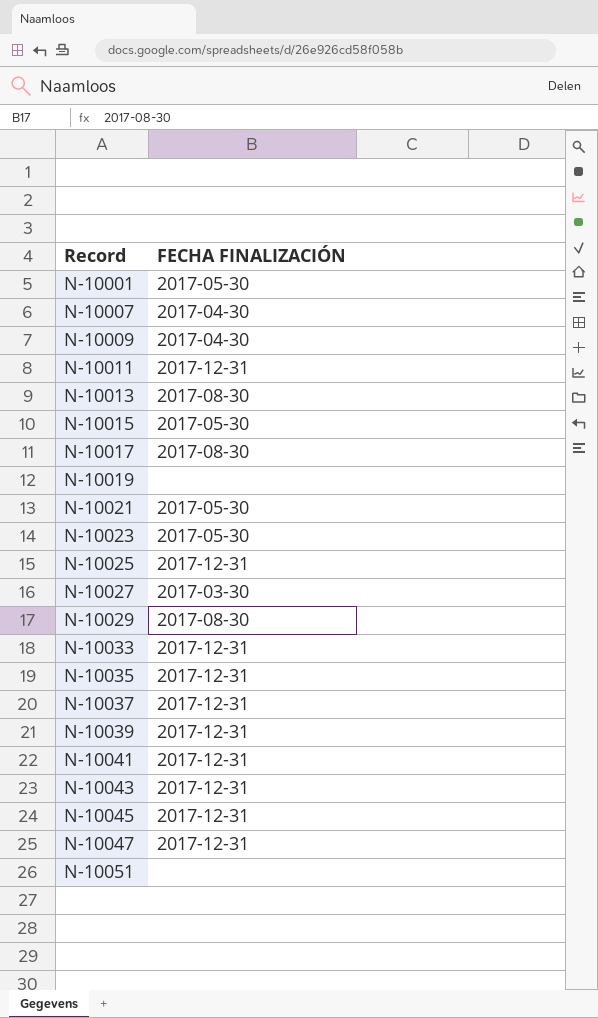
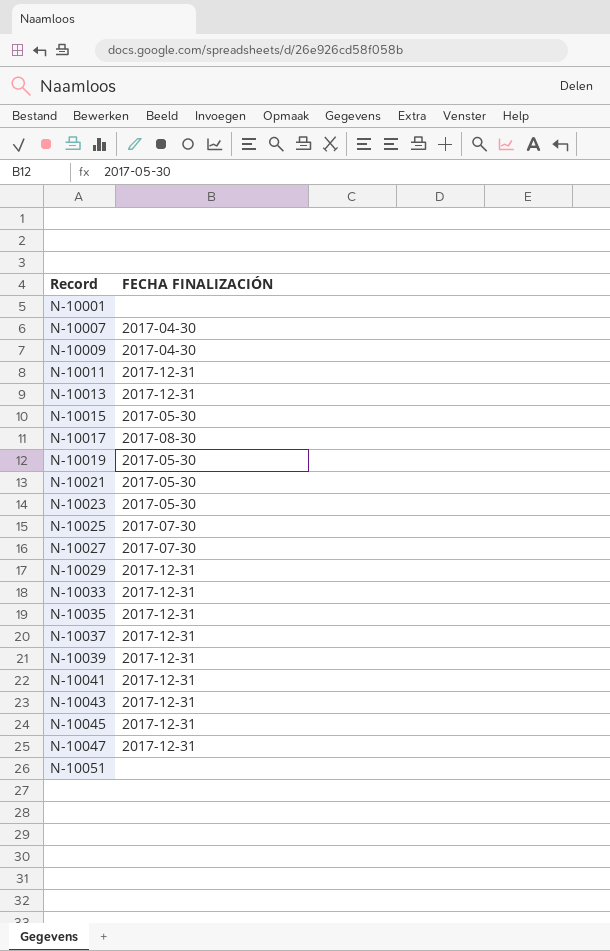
N-10001 | FECHA FINALIZACIÓN: 2017-05-30 -> none
N-10013 | FECHA FINALIZACIÓN: 2017-08-30 -> 2017-12-31
N-10019 | FECHA FINALIZACIÓN: none -> 2017-05-30
N-10025 | FECHA FINALIZACIÓN: 2017-12-31 -> 2017-07-30
N-10027 | FECHA FINALIZACIÓN: 2017-03-30 -> 2017-07-30
N-10029 | FECHA FINALIZACIÓN: 2017-08-30 -> 2017-12-31

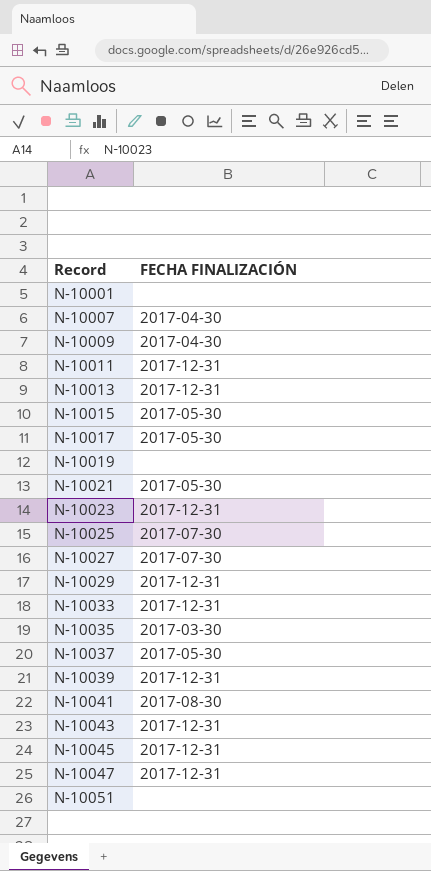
N-10017 | FECHA FINALIZACIÓN: 2017-08-30 -> 2017-05-30
N-10019 | FECHA FINALIZACIÓN: 2017-05-30 -> none
N-10023 | FECHA FINALIZACIÓN: 2017-05-30 -> 2017-12-31
N-10035 | FECHA FINALIZACIÓN: 2017-12-31 -> 2017-03-30
N-10037 | FECHA FINALIZACIÓN: 2017-12-31 -> 2017-05-30
N-10041 | FECHA FINALIZACIÓN: 2017-12-31 -> 2017-08-30

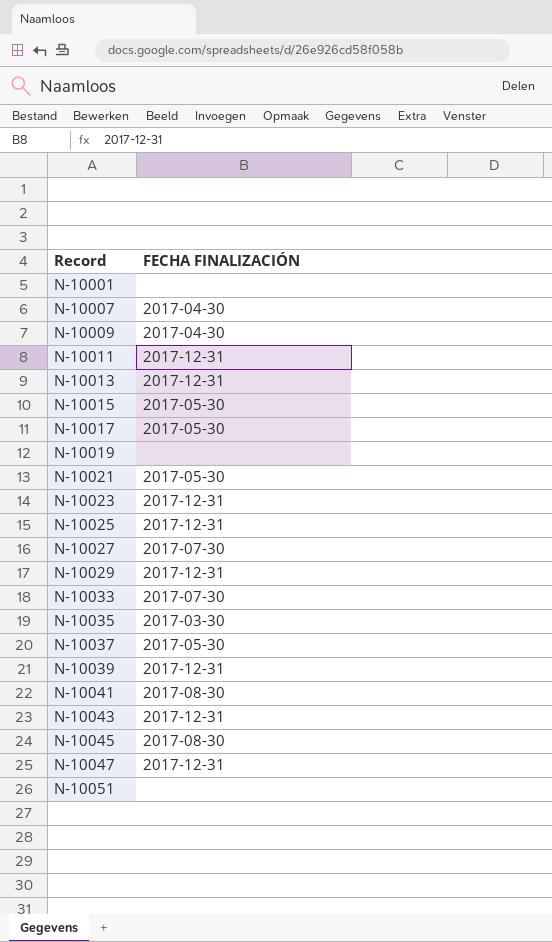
N-10025 | FECHA FINALIZACIÓN: 2017-07-30 -> 2017-12-31
N-10033 | FECHA FINALIZACIÓN: 2017-12-31 -> 2017-07-30
N-10045 | FECHA FINALIZACIÓN: 2017-12-31 -> 2017-08-30

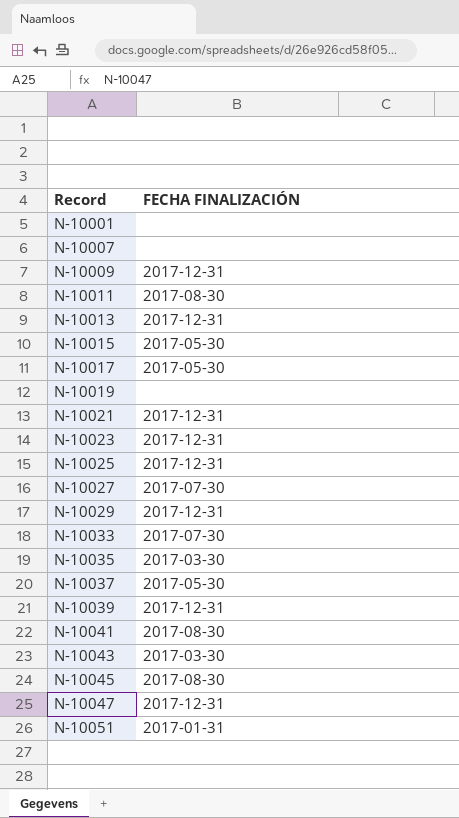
N-10007 | FECHA FINALIZACIÓN: 2017-04-30 -> none
N-10009 | FECHA FINALIZACIÓN: 2017-04-30 -> 2017-12-31
N-10011 | FECHA FINALIZACIÓN: 2017-12-31 -> 2017-08-30
N-10021 | FECHA FINALIZACIÓN: 2017-05-30 -> 2017-12-31
N-10043 | FECHA FINALIZACIÓN: 2017-12-31 -> 2017-03-30
N-10051 | FECHA FINALIZACIÓN: none -> 2017-01-31

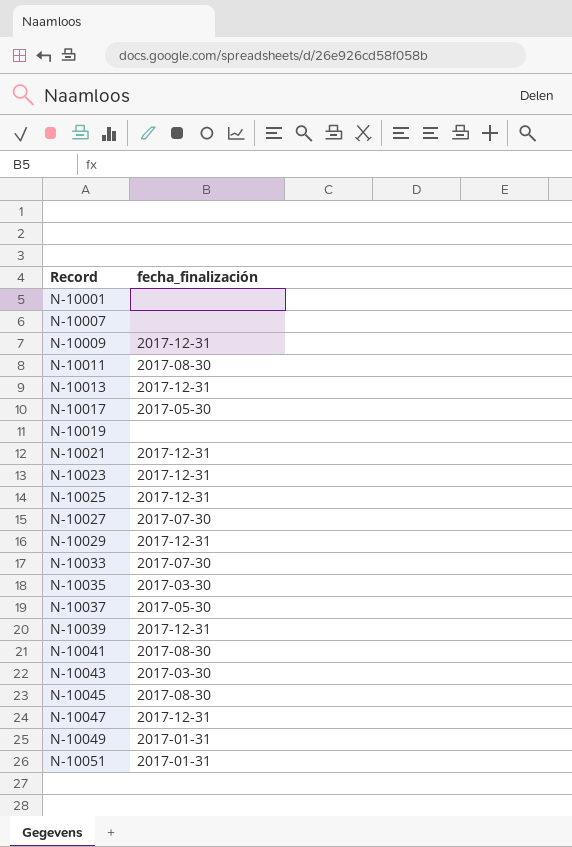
column name: FECHA FINALIZACIÓN -> fecha_finalización
row N-10015: 2017-05-30 -> none
row N-10049: none -> 2017-01-31

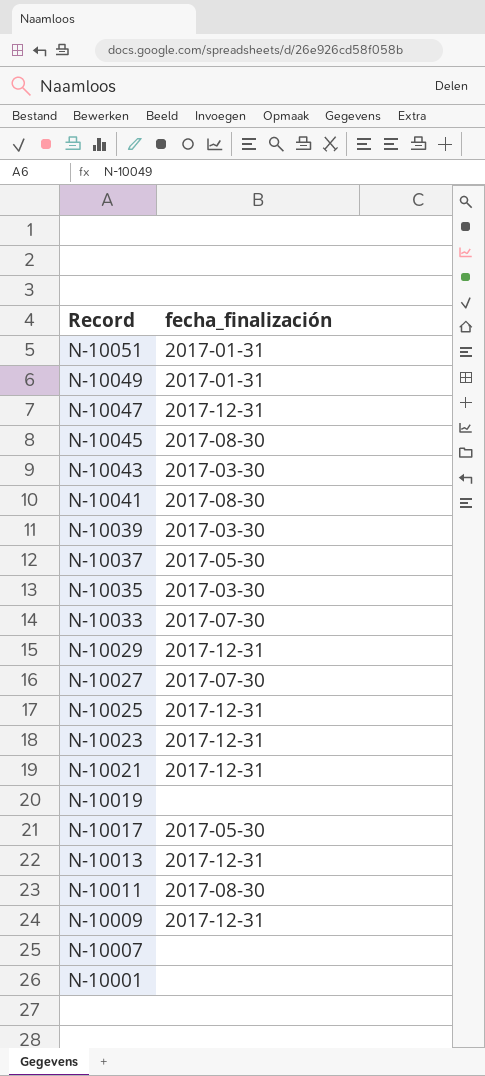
row order: Record ascending -> Record descending
N-10039 | fecha_finalización: 2017-12-31 -> 2017-03-30

